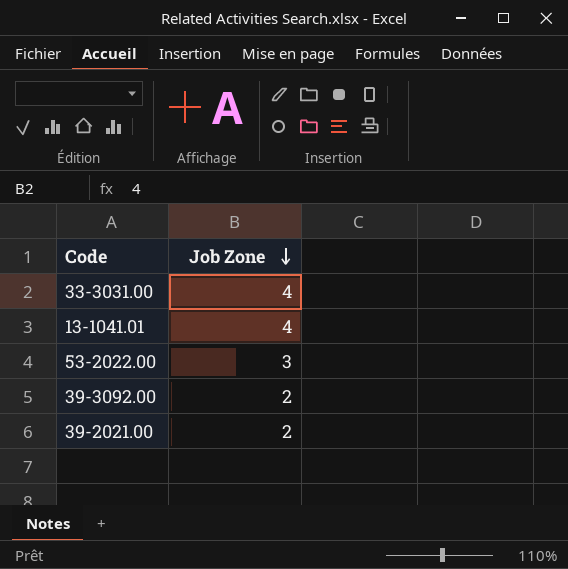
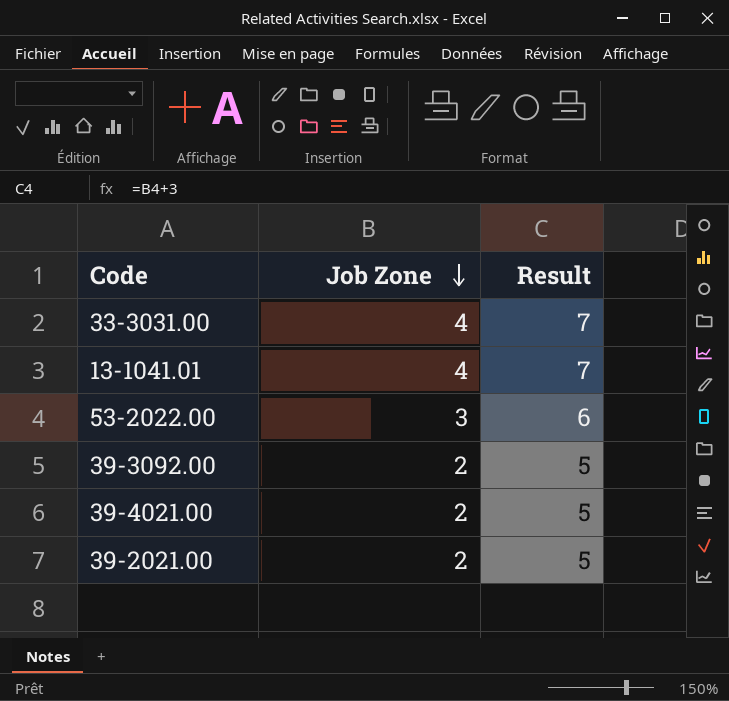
column Result | formula: none -> [Job Zone] + 3
row 39-4021.00: none -> 2 | 5

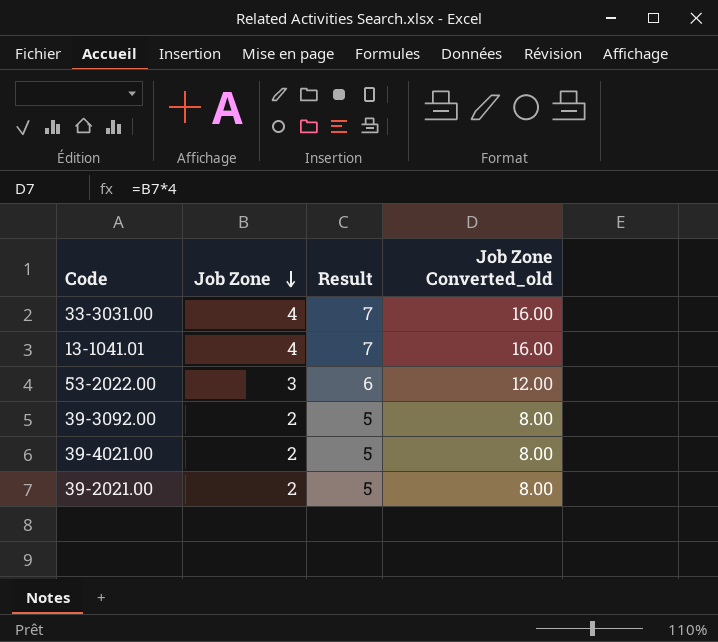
column Job Zone Converted_old | formula: none -> [Job Zone] * 4

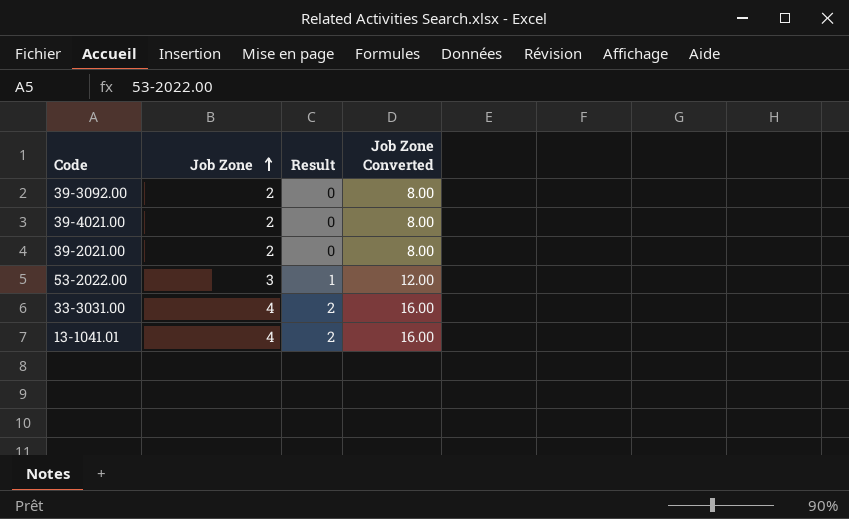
row order: Job Zone descending -> Job Zone ascending
column Result | formula: [Job Zone] + 3 -> [Job Zone] - 2
column name: Job Zone Converted_old -> Job Zone Converted

